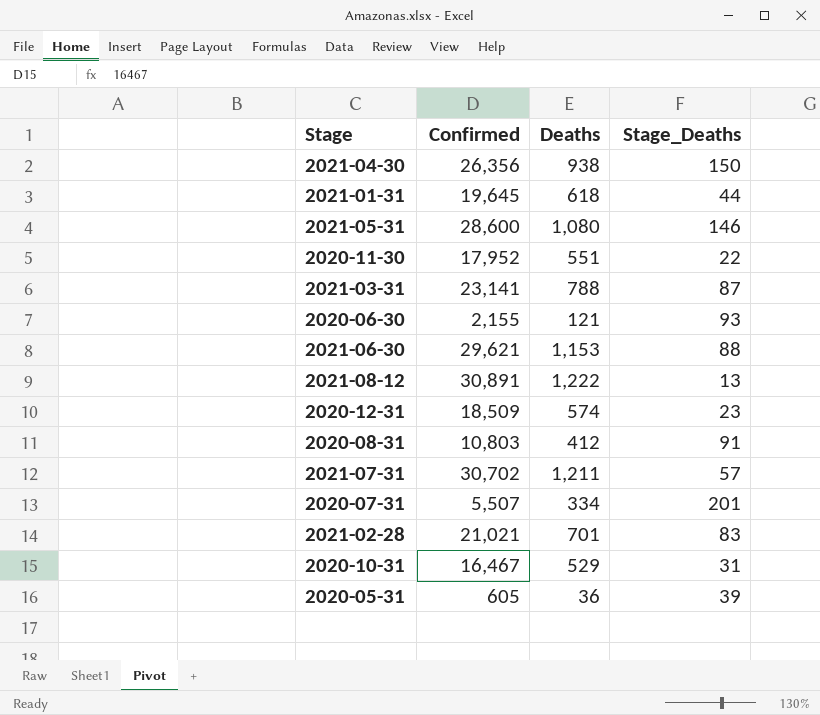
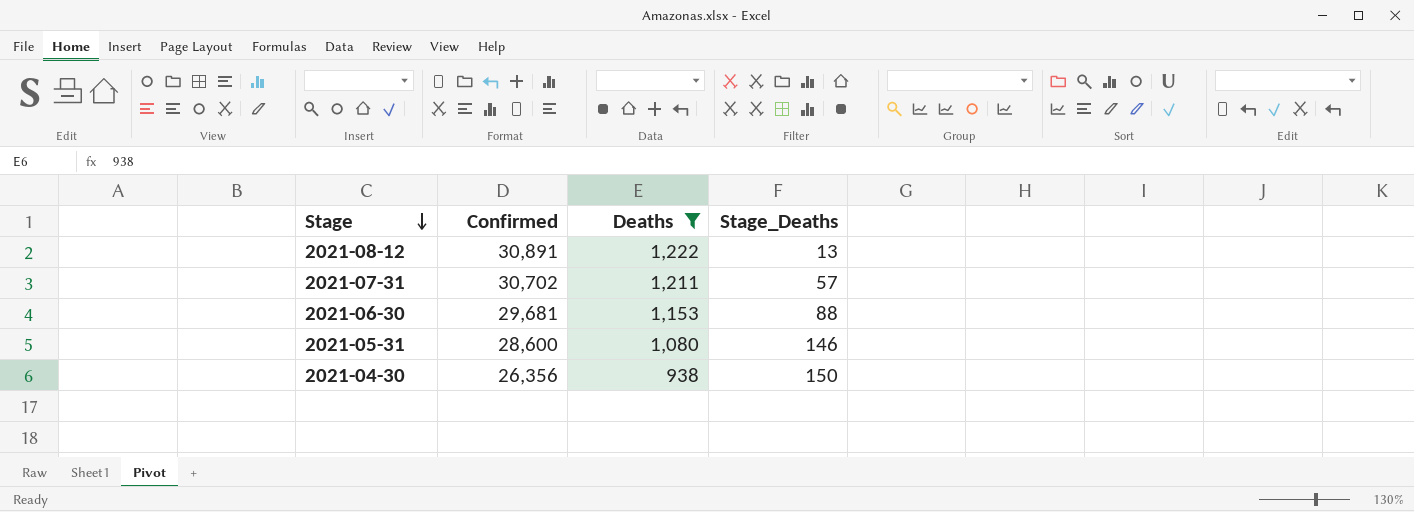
filter: none -> Deaths >= 938
row order: none -> Stage descending
2021-06-30 | Confirmed: 29,621 -> 29,681

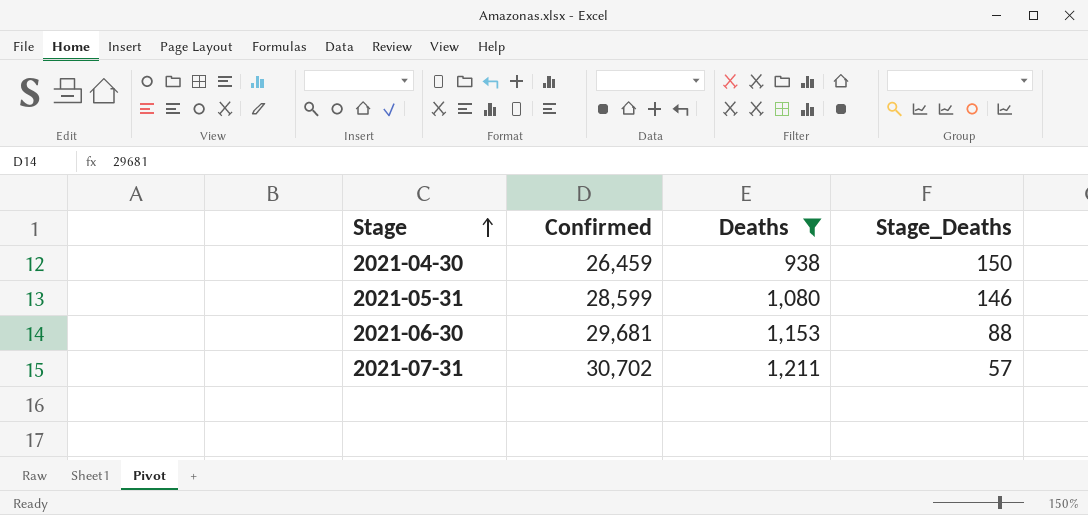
row order: Stage descending -> Stage ascending
row 2021-08-12: 30,891 | 1,222 | 13 -> none
2021-04-30 | Confirmed: 26,356 -> 26,459
2021-05-31 | Confirmed: 28,600 -> 28,599

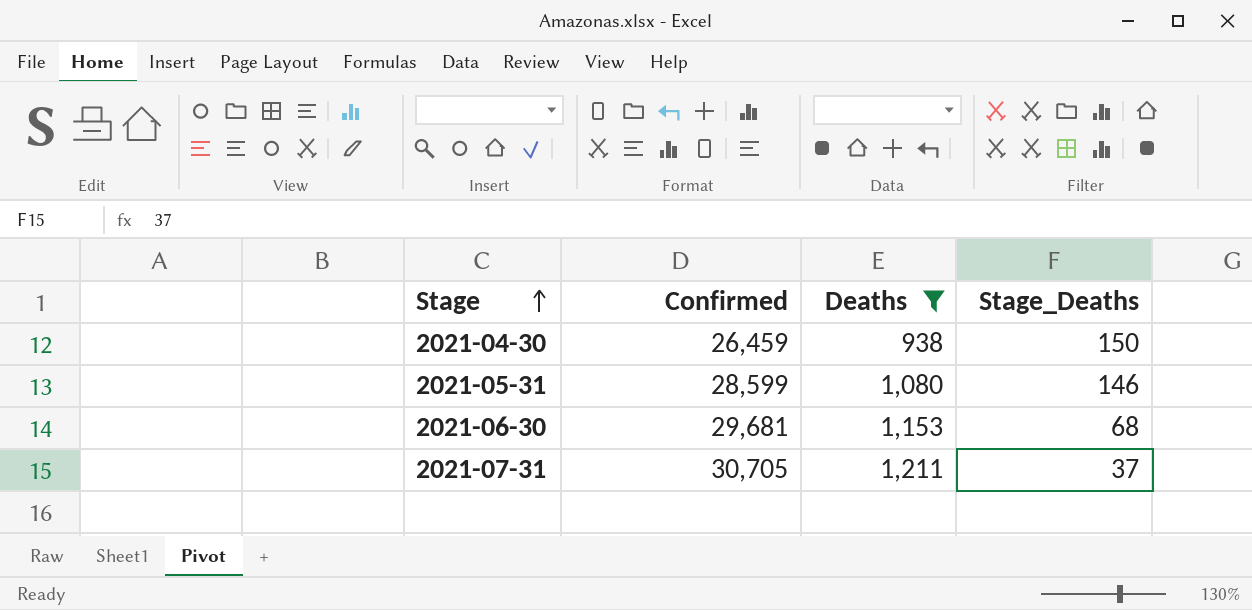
2021-06-30 | Stage_Deaths: 88 -> 68
2021-07-31 | Confirmed: 30,702 -> 30,705
2021-07-31 | Stage_Deaths: 57 -> 37

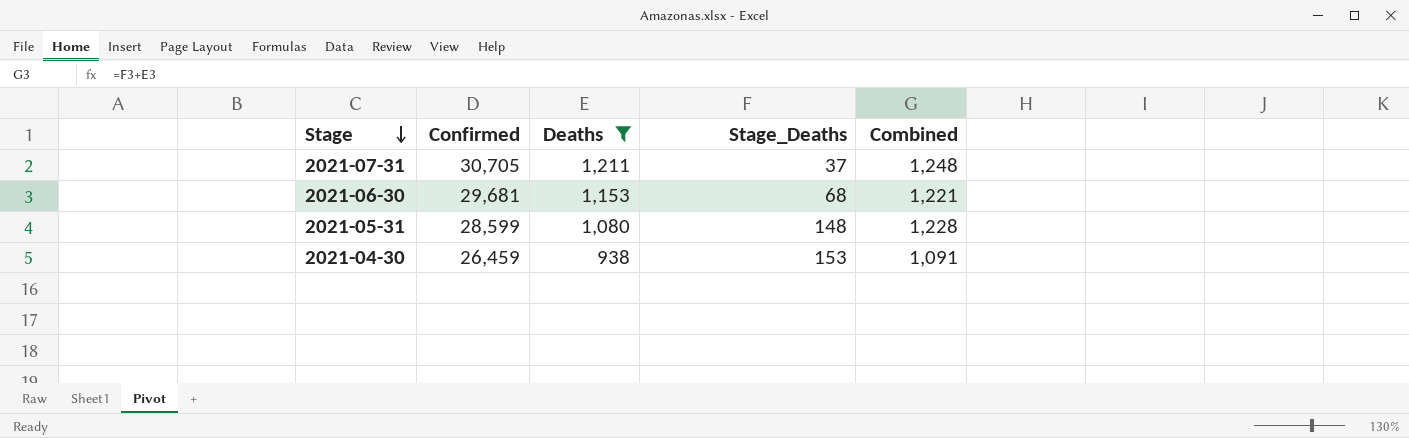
row order: Stage ascending -> Stage descending
column Combined | formula: none -> [Deaths] + [Stage_Deaths]
2021-05-31 | Stage_Deaths: 146 -> 148
2021-04-30 | Stage_Deaths: 150 -> 153

